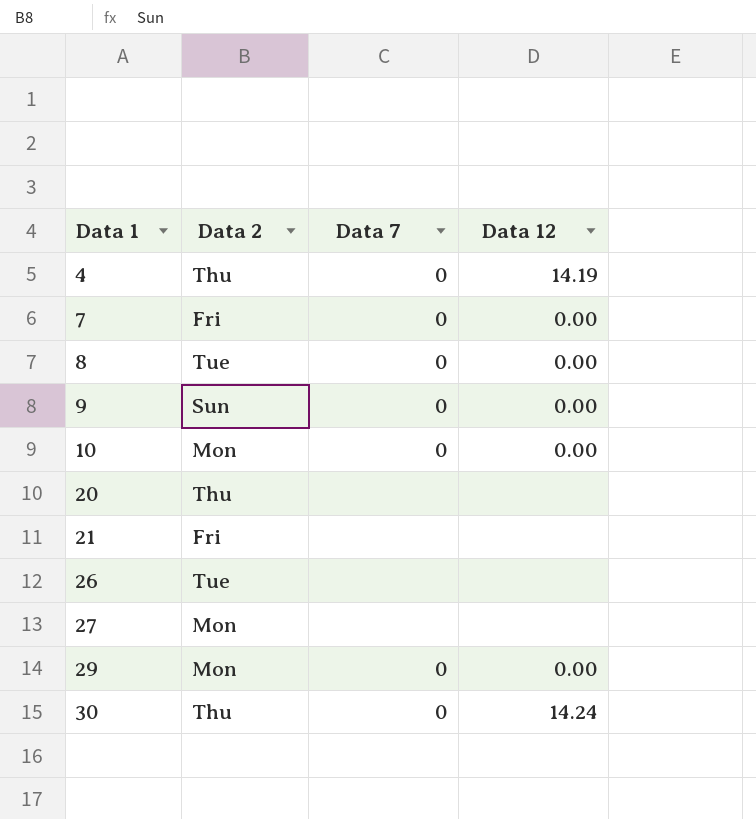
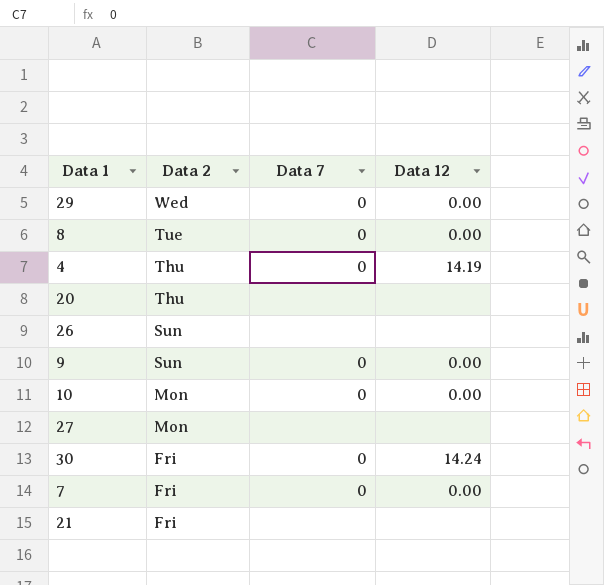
row order: Data 1 ascending -> Data 2 descending
29 | Data 2: Mon -> Wed
26 | Data 2: Tue -> Sun
30 | Data 2: Thu -> Fri

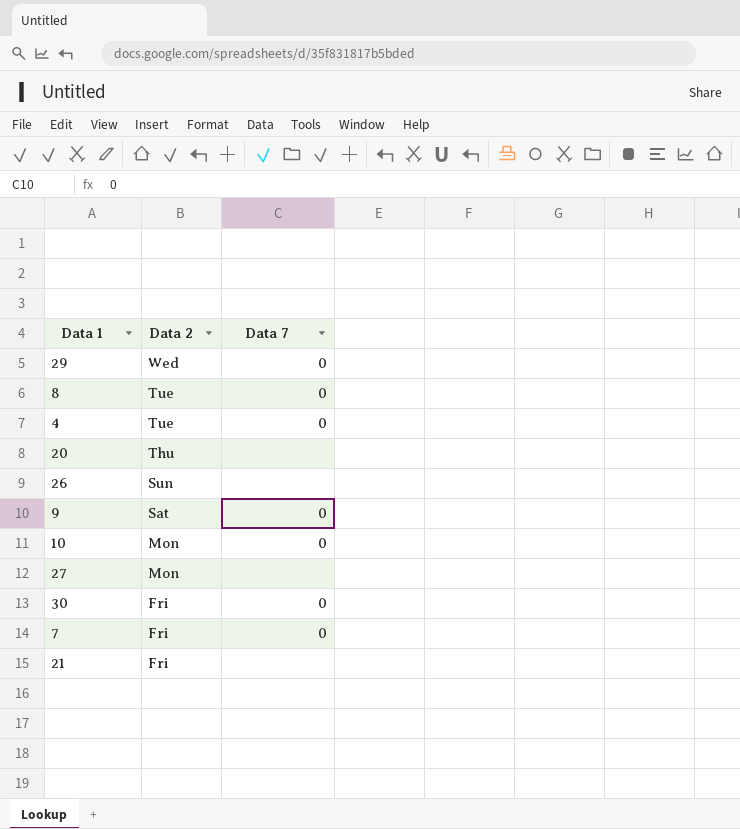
column Data 12 | position: 4 -> none
4 | Data 2: Thu -> Tue
9 | Data 2: Sun -> Sat

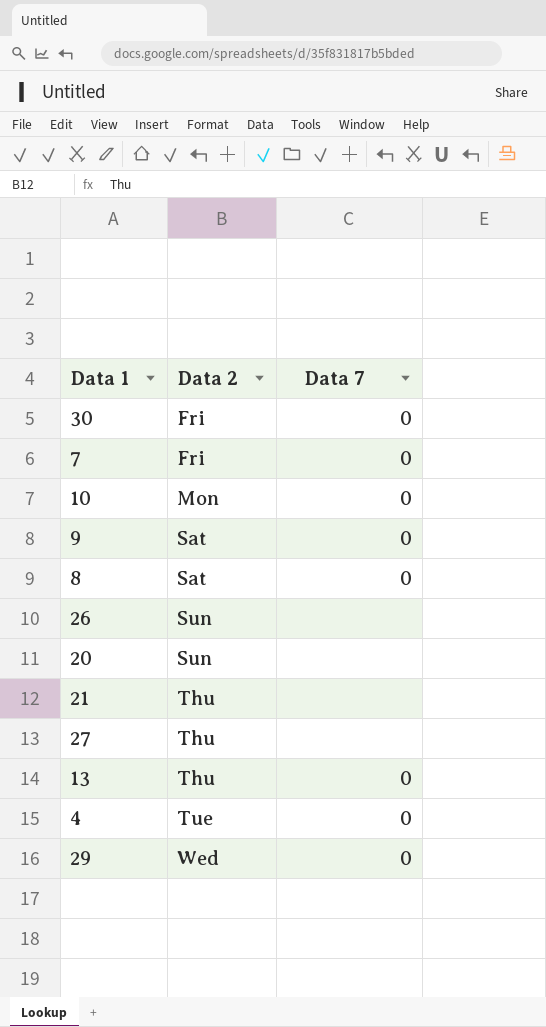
row order: Data 2 descending -> Data 2 ascending
8 | Data 2: Tue -> Sat
20 | Data 2: Thu -> Sun
21 | Data 2: Fri -> Thu
27 | Data 2: Mon -> Thu
row 13: none -> Thu | 0

